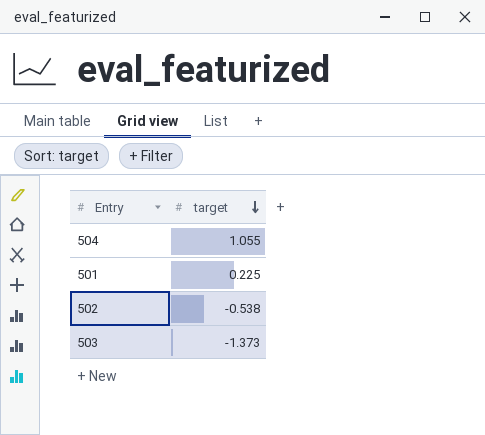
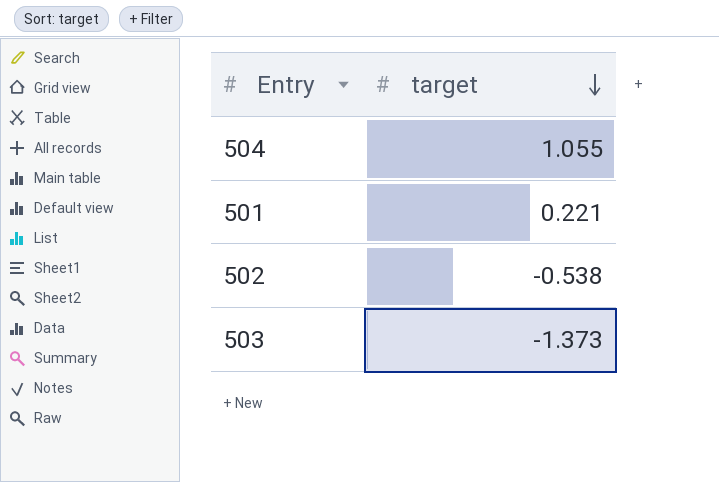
501 | target: 0.225 -> 0.221

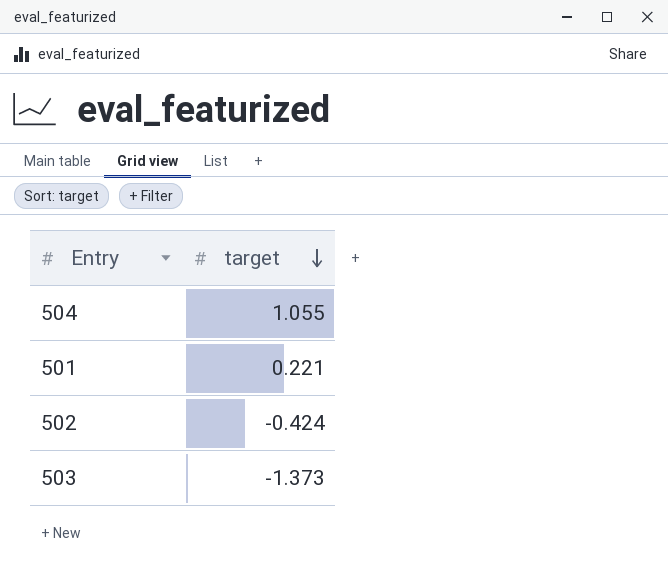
502 | target: -0.538 -> -0.424

